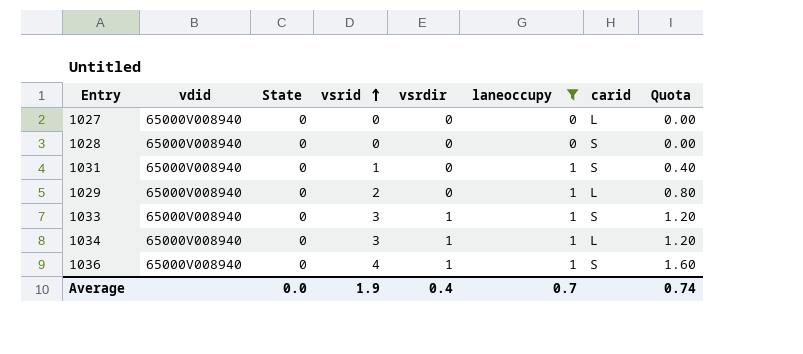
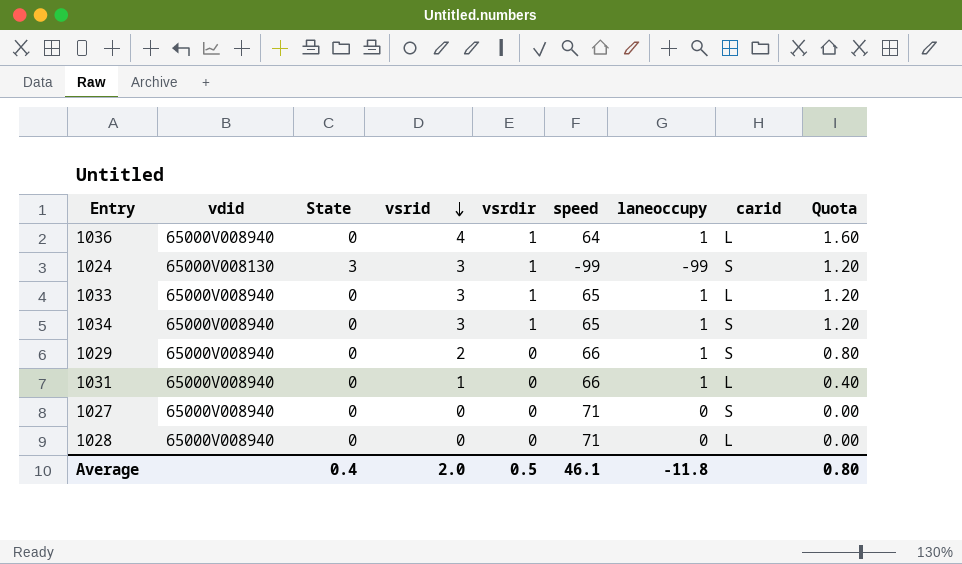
filter: laneoccupy != -99 -> none
row order: vsrid ascending -> vsrid descending
column speed | position: none -> 6
1036 | carid: S -> L
1033 | carid: S -> L
1034 | carid: L -> S
1029 | carid: L -> S
1031 | carid: S -> L
1027 | carid: L -> S
1028 | carid: S -> L
Average | State: 0.0 -> 0.4
Average | vsrid: 1.9 -> 2.0
Average | vsrdir: 0.4 -> 0.5
Average | laneoccupy: 0.7 -> -11.8
Average | Quota: 0.74 -> 0.80

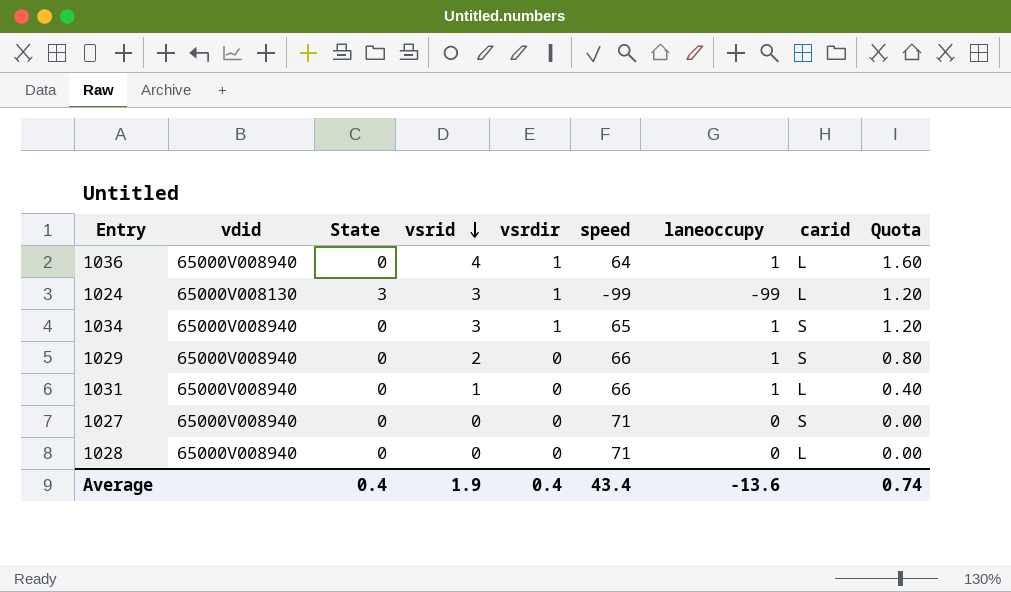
row 1033: 65000V008940 | 0 | 3 | 1 | 65 | 1 | L | 1.20 -> none
1024 | carid: S -> L
Average | vsrid: 2.0 -> 1.9
Average | vsrdir: 0.5 -> 0.4
Average | speed: 46.1 -> 43.4
Average | laneoccupy: -11.8 -> -13.6
Average | Quota: 0.80 -> 0.74

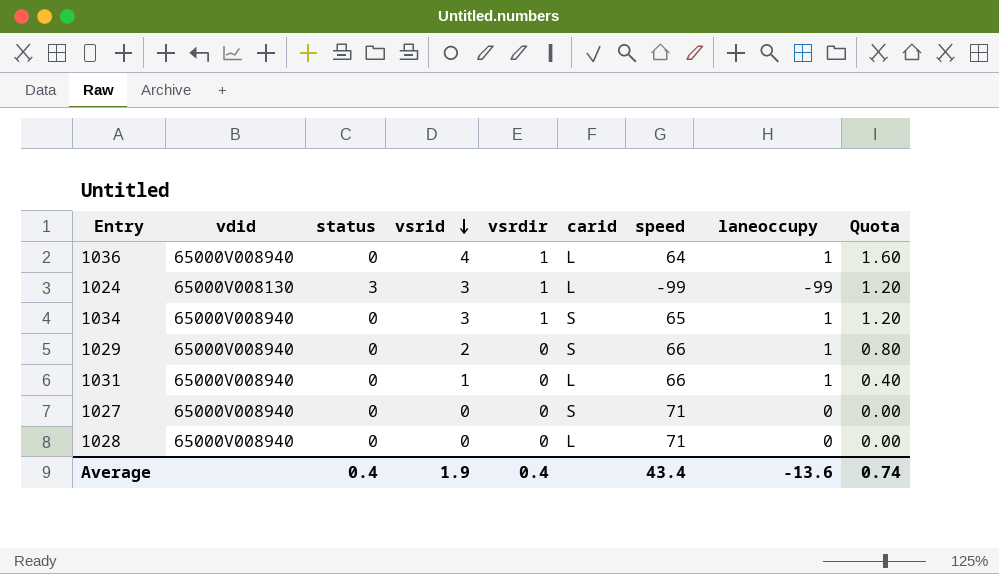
column name: State -> status
column carid | position: 8 -> 6

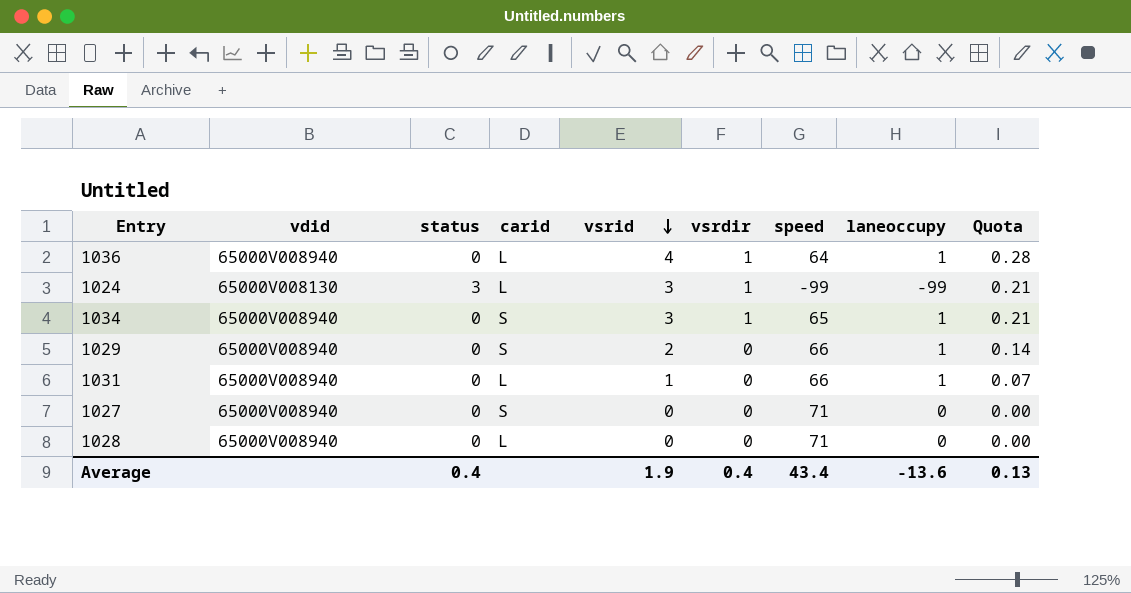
column carid | position: 6 -> 4
column Quota | formula: [vsrid] * 0.4 -> [vsrid] * 0.07
Average | Quota: 0.74 -> 0.13

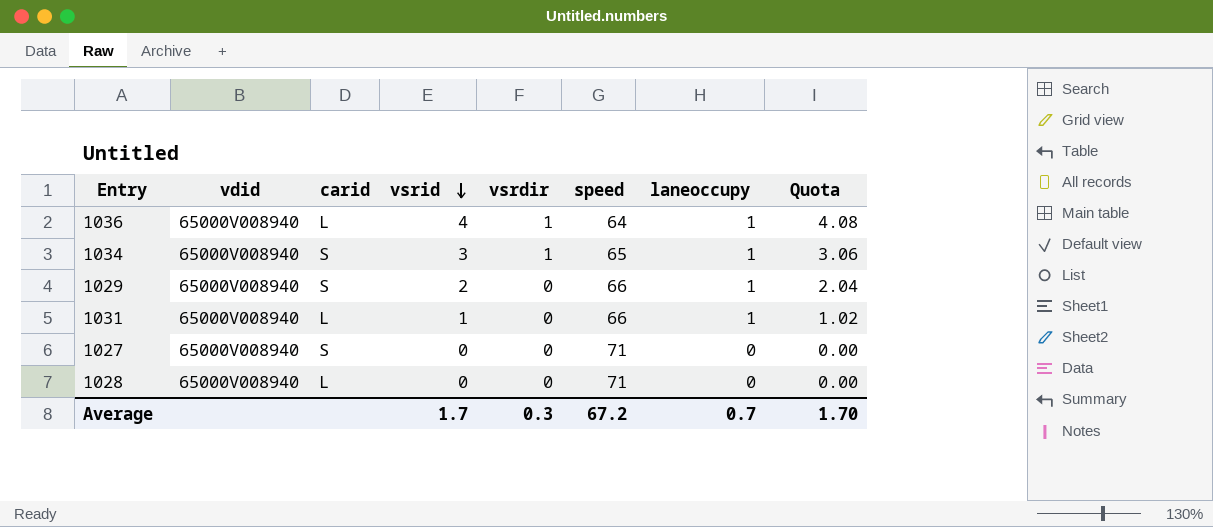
column status | position: 3 -> none
column Quota | formula: [vsrid] * 0.07 -> [vsrid] * 1.02
row 1024: 65000V008130 | 3 | L | 3 | 1 | -99 | -99 | 0.21 -> none
Average | vsrid: 1.9 -> 1.7
Average | vsrdir: 0.4 -> 0.3
Average | speed: 43.4 -> 67.2
Average | laneoccupy: -13.6 -> 0.7
Average | Quota: 0.13 -> 1.70

